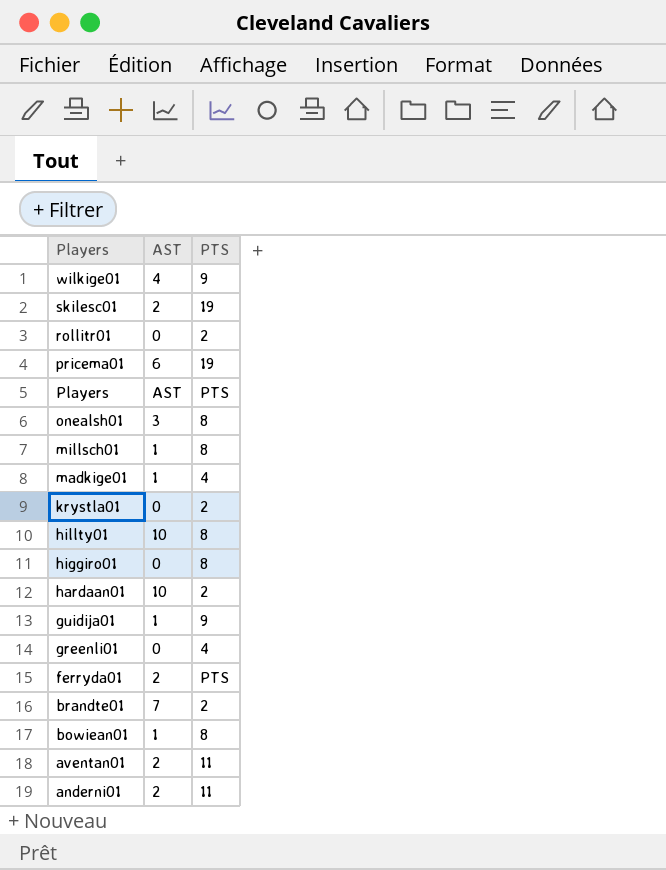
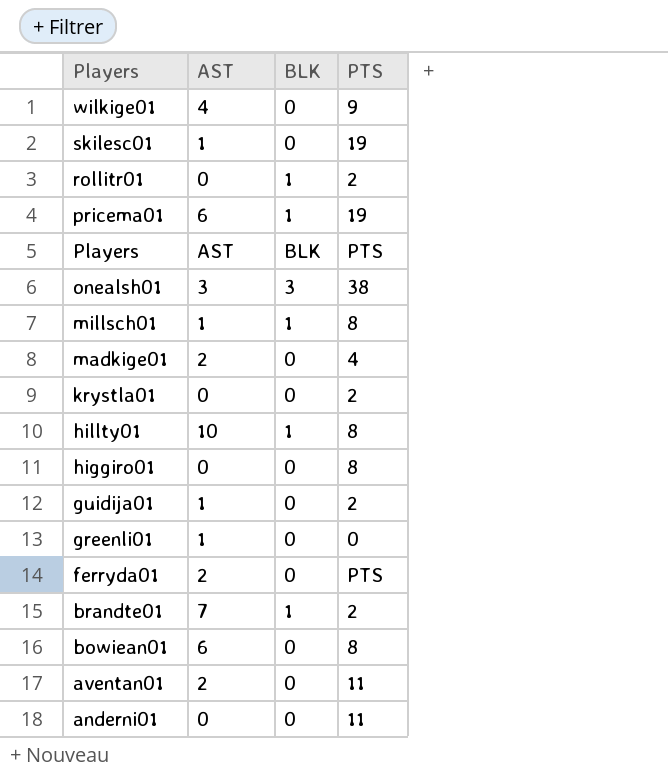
column BLK | position: none -> 3
row hardaan01: 10 | 2 -> none
skilesc01 | AST: 2 -> 1
onealsh01 | PTS: 8 -> 38
madkige01 | AST: 1 -> 2
guidija01 | PTS: 9 -> 2
greenli01 | AST: 0 -> 1
greenli01 | PTS: 4 -> 0
bowiean01 | AST: 1 -> 6
anderni01 | AST: 2 -> 0

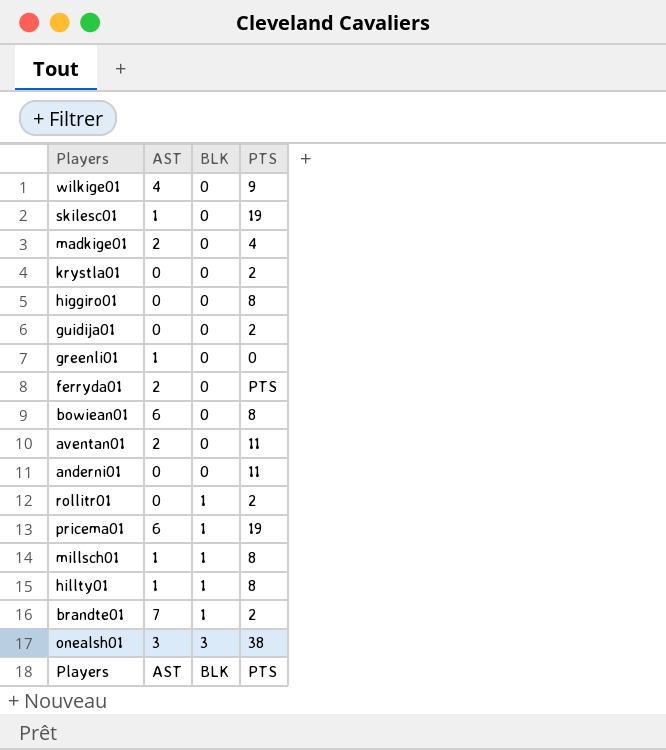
row order: Players descending -> BLK ascending
guidija01 | AST: 1 -> 0
hillty01 | AST: 10 -> 1

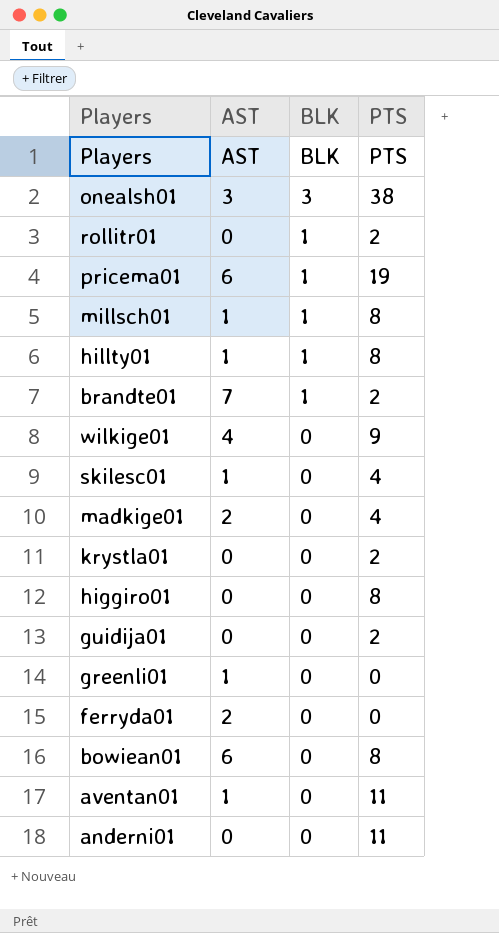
row order: BLK ascending -> BLK descending
skilesc01 | PTS: 19 -> 4
ferryda01 | PTS: PTS -> 0
aventan01 | AST: 2 -> 1

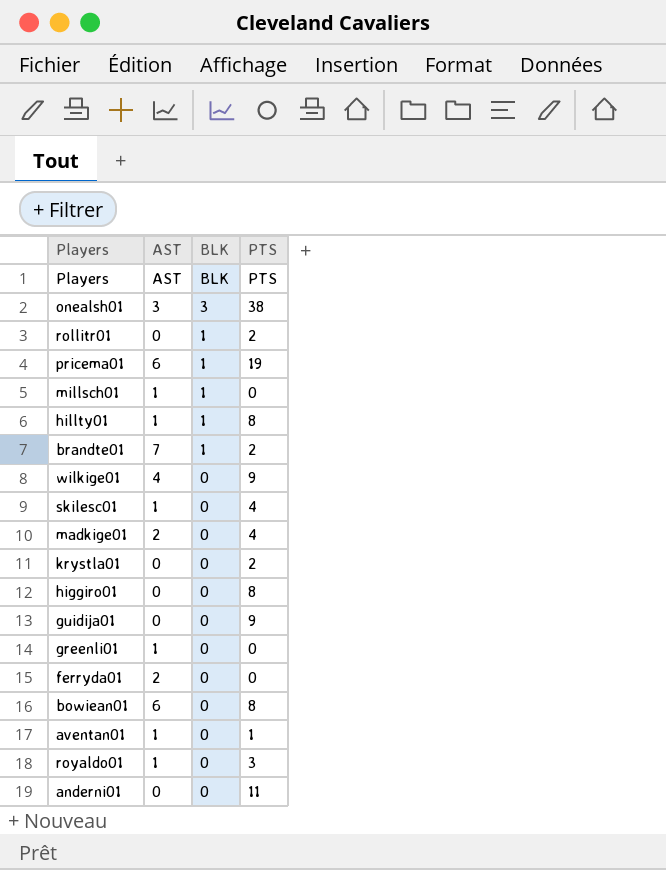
millsch01 | PTS: 8 -> 0
guidija01 | PTS: 2 -> 9
aventan01 | PTS: 11 -> 1
row royaldo01: none -> 1 | 0 | 3

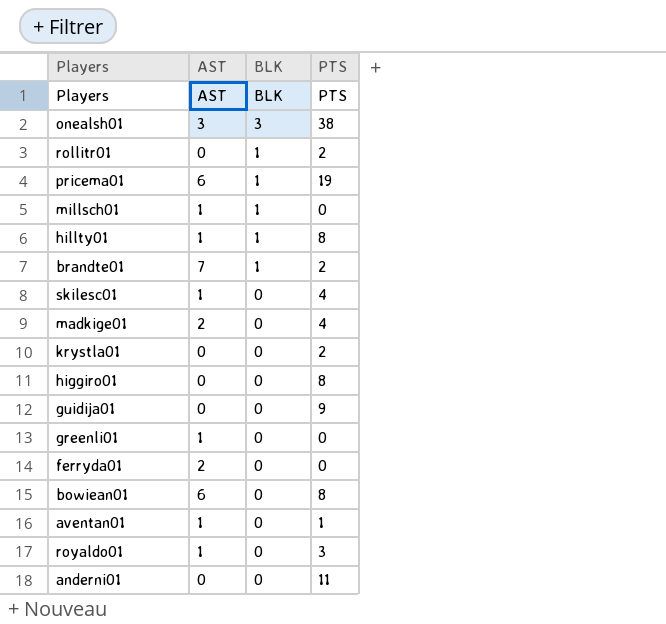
row wilkige01: 4 | 0 | 9 -> none

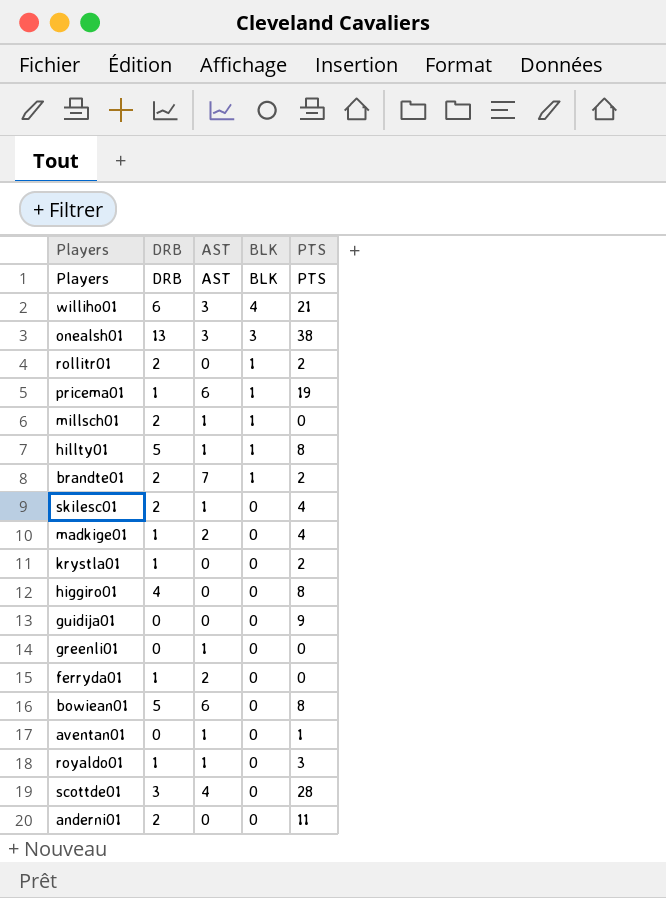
column DRB | position: none -> 2
row williho01: none -> 6 | 3 | 4 | 21
row scottde01: none -> 3 | 4 | 0 | 28

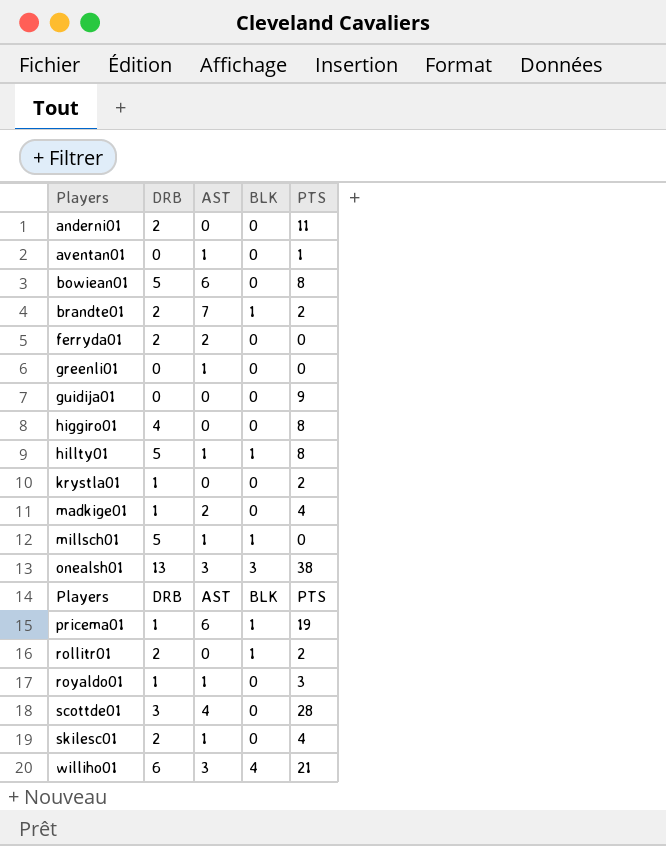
row order: BLK descending -> Players ascending
ferryda01 | DRB: 1 -> 2
millsch01 | DRB: 2 -> 5

